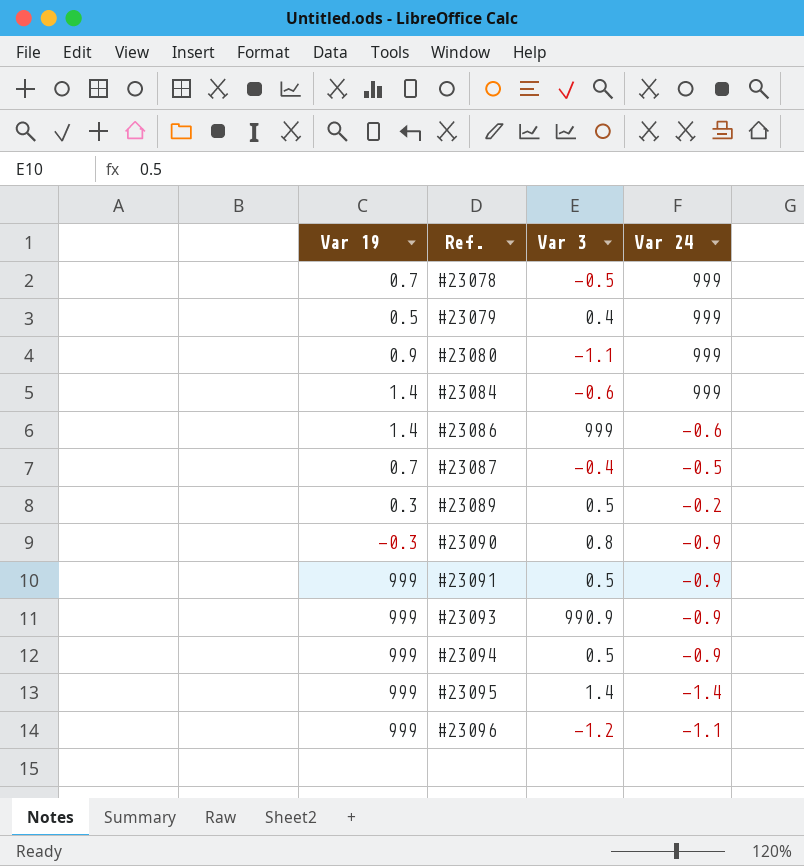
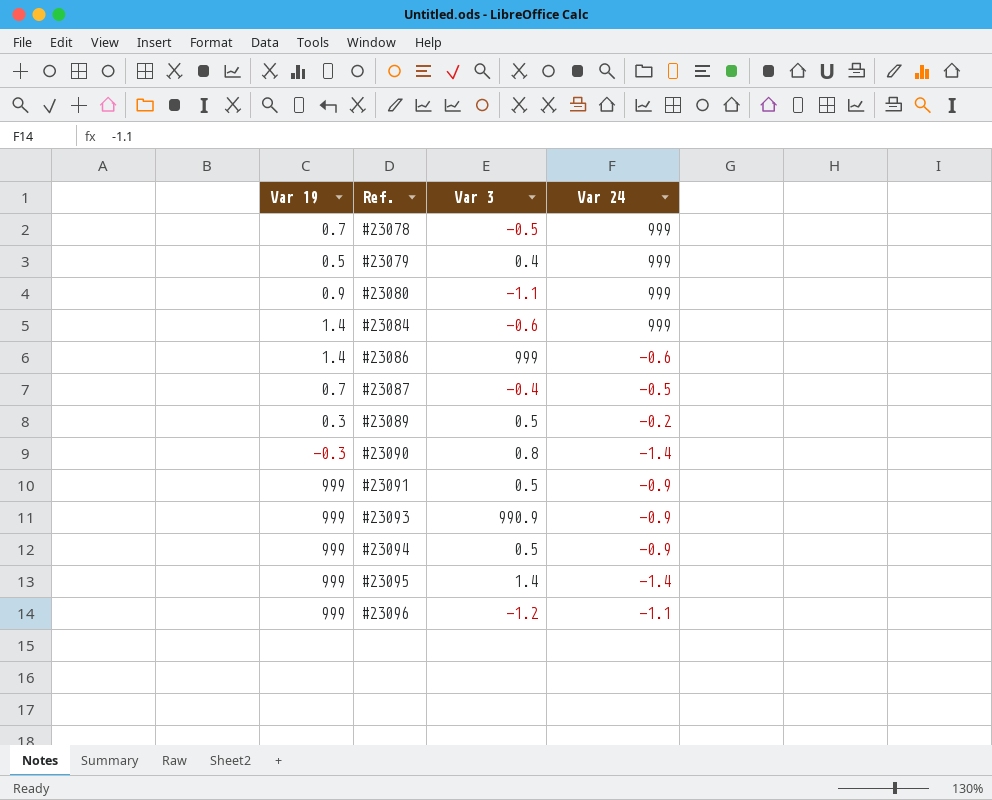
#23090 | Var 24: -0.9 -> -1.4

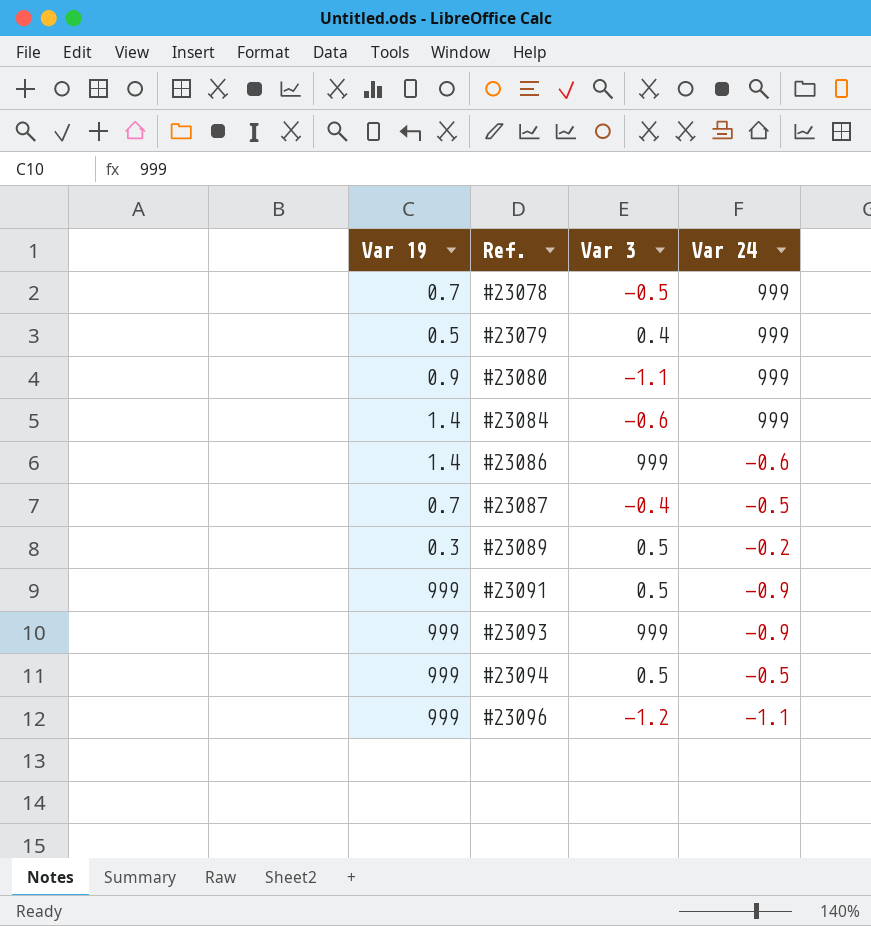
row #23090: -0.3 | 0.8 | -1.4 -> none
row #23095: 999 | 1.4 | -1.4 -> none
#23093 | Var 3: 990.9 -> 999
#23094 | Var 24: -0.9 -> -0.5

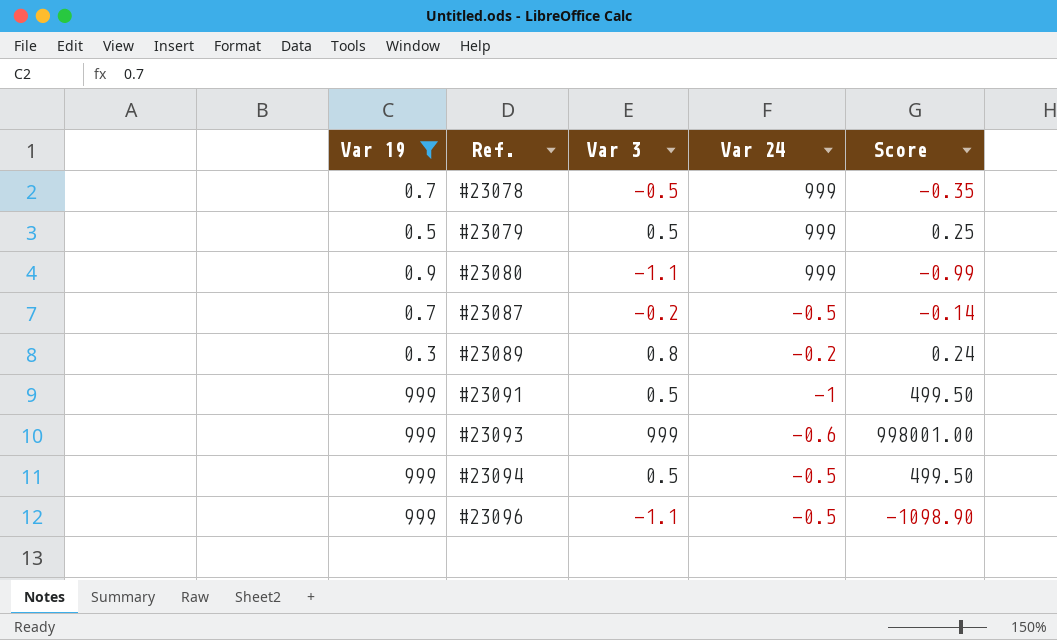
filter: none -> Var 19 != 1.4
column Score | formula: none -> [Var 19] * [Var 3]
#23079 | Var 3: 0.4 -> 0.5
#23087 | Var 3: -0.4 -> -0.2
#23089 | Var 3: 0.5 -> 0.8
#23091 | Var 24: -0.9 -> -1
#23093 | Var 24: -0.9 -> -0.6
#23096 | Var 3: -1.2 -> -1.1
#23096 | Var 24: -1.1 -> -0.5

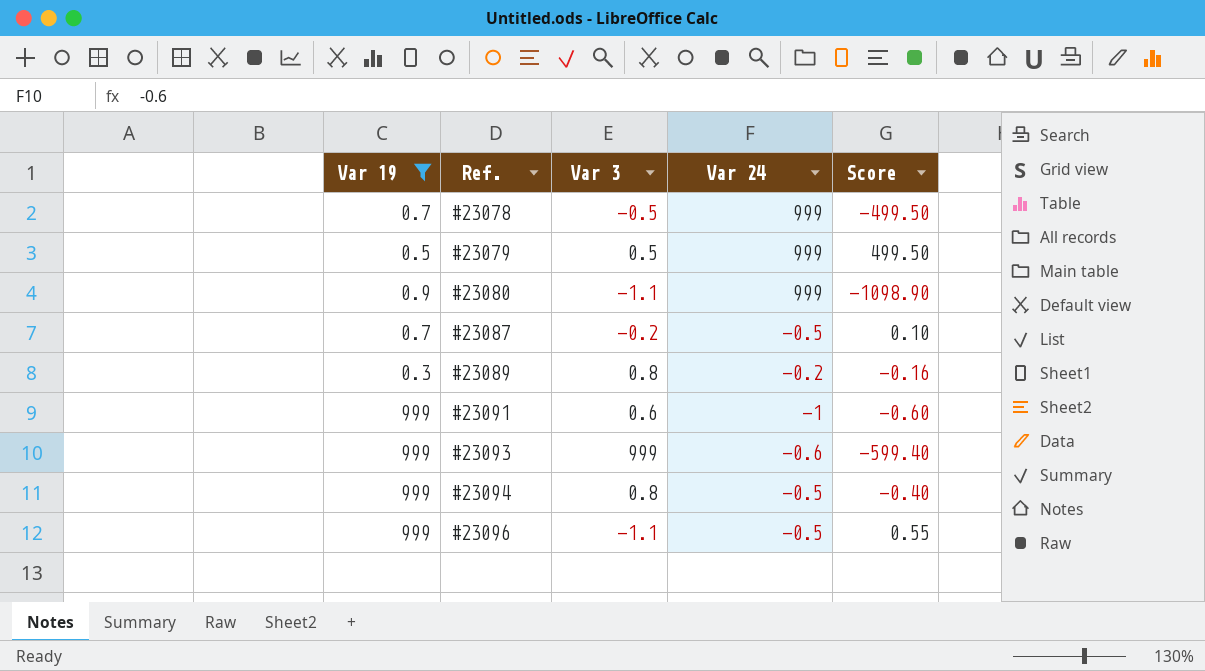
column Score | formula: [Var 19] * [Var 3] -> [Var 3] * [Var 24]
#23091 | Var 3: 0.5 -> 0.6
#23094 | Var 3: 0.5 -> 0.8

